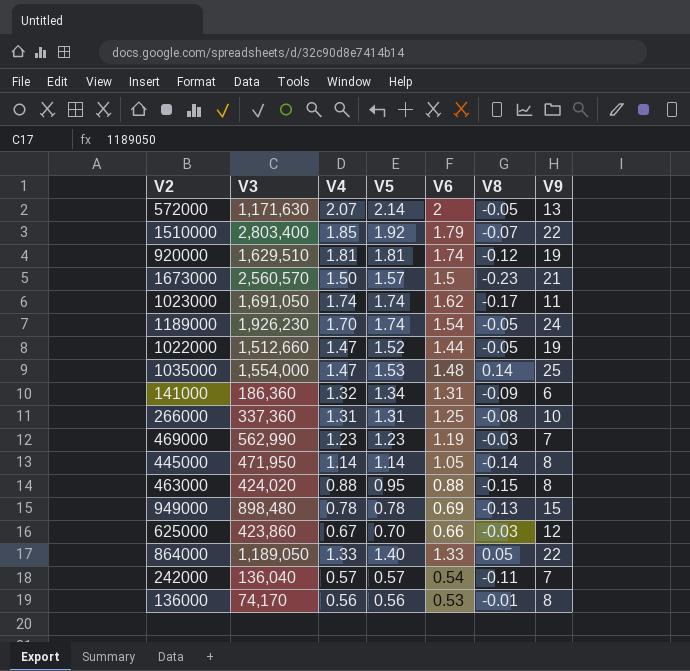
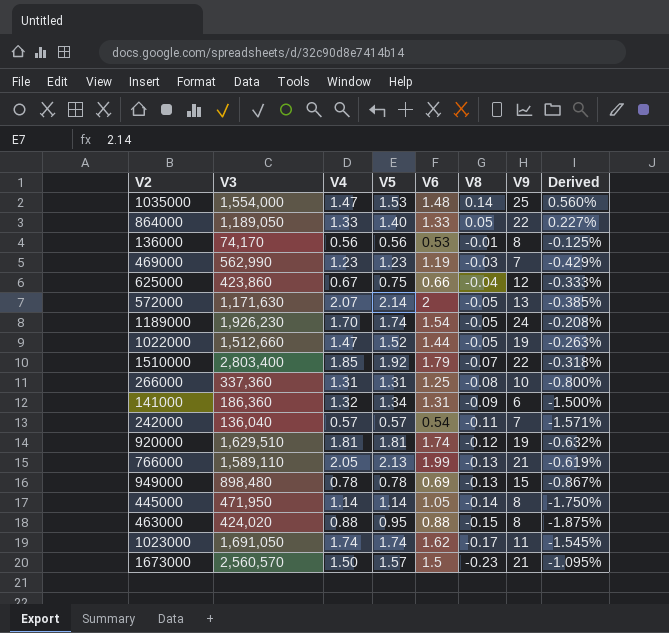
row order: none -> V8 descending
column Derived | formula: none -> [V8] / [V9]
625000 | V5: 0.70 -> 0.75
625000 | V8: -0.03 -> -0.04
row 766000: none -> 1,589,110 | 2.05 | 2.13 | 1.99 | -0.13 | 21 | -0.619%

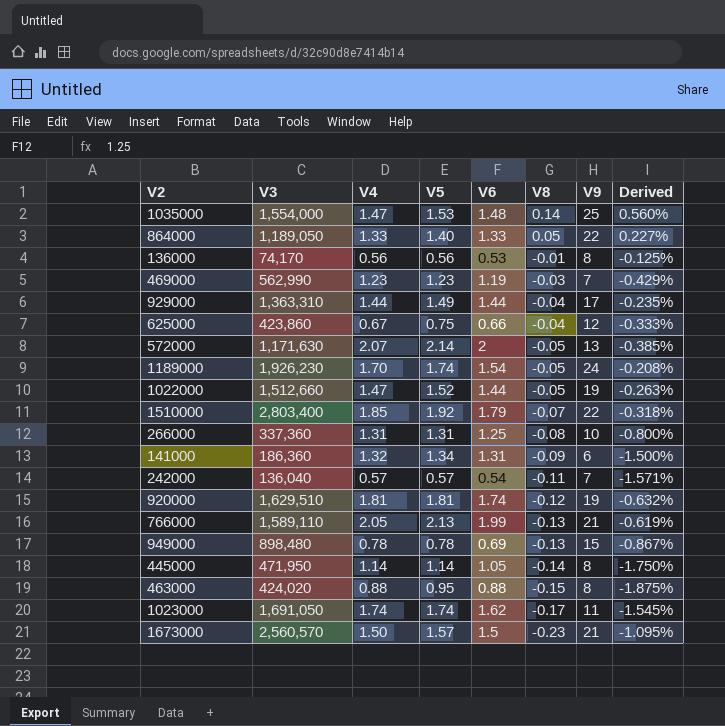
row 929000: none -> 1,363,310 | 1.44 | 1.49 | 1.44 | -0.04 | 17 | -0.235%

